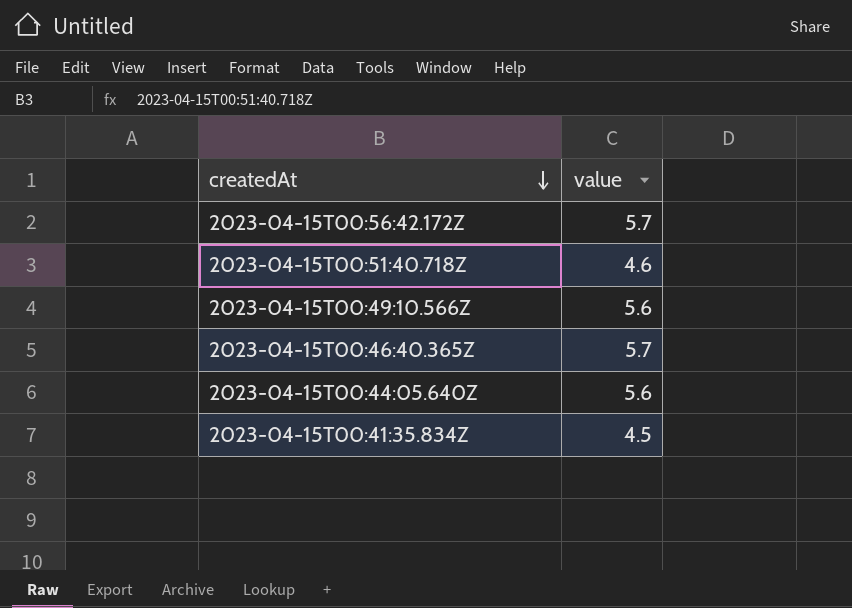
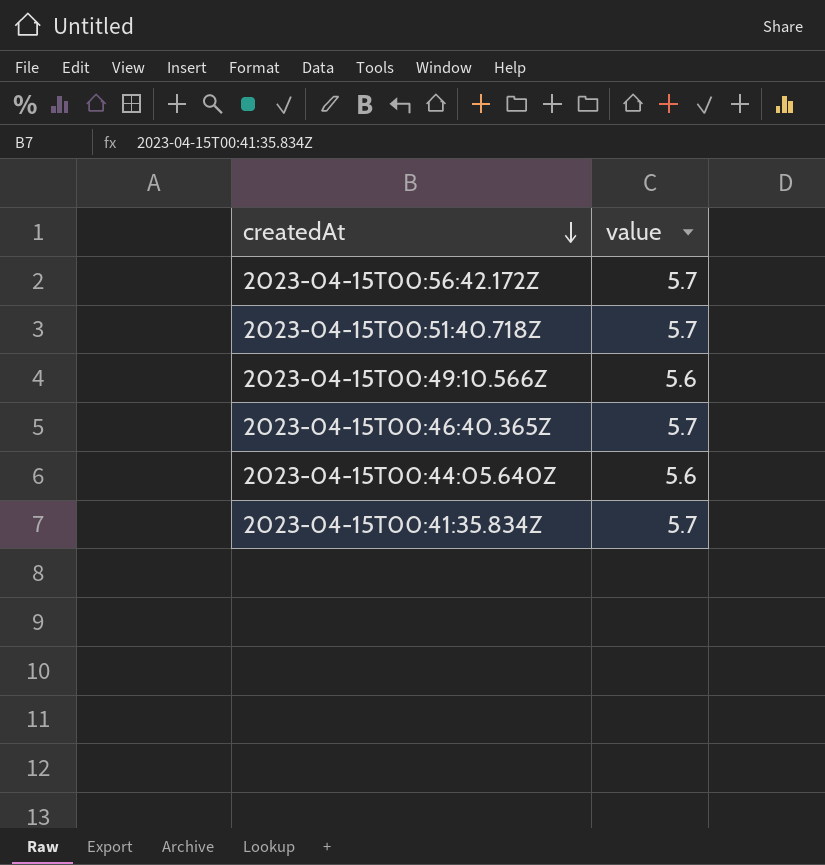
2023-04-15T00:51:40.718Z | value: 4.6 -> 5.7
2023-04-15T00:41:35.834Z | value: 4.5 -> 5.7

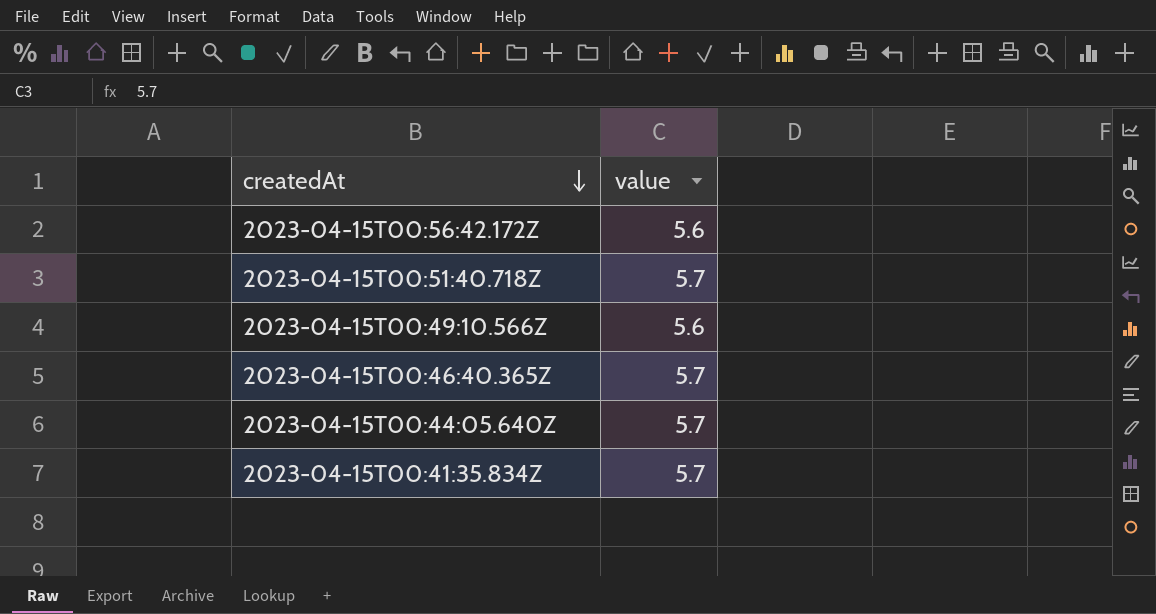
2023-04-15T00:56:42.172Z | value: 5.7 -> 5.6
2023-04-15T00:44:05.640Z | value: 5.6 -> 5.7

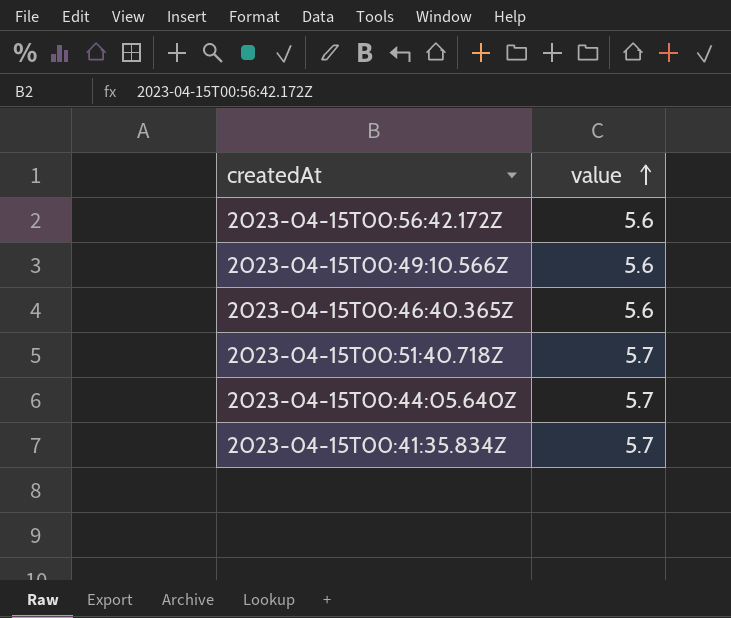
row order: createdAt descending -> value ascending
2023-04-15T00:46:40.365Z | value: 5.7 -> 5.6

